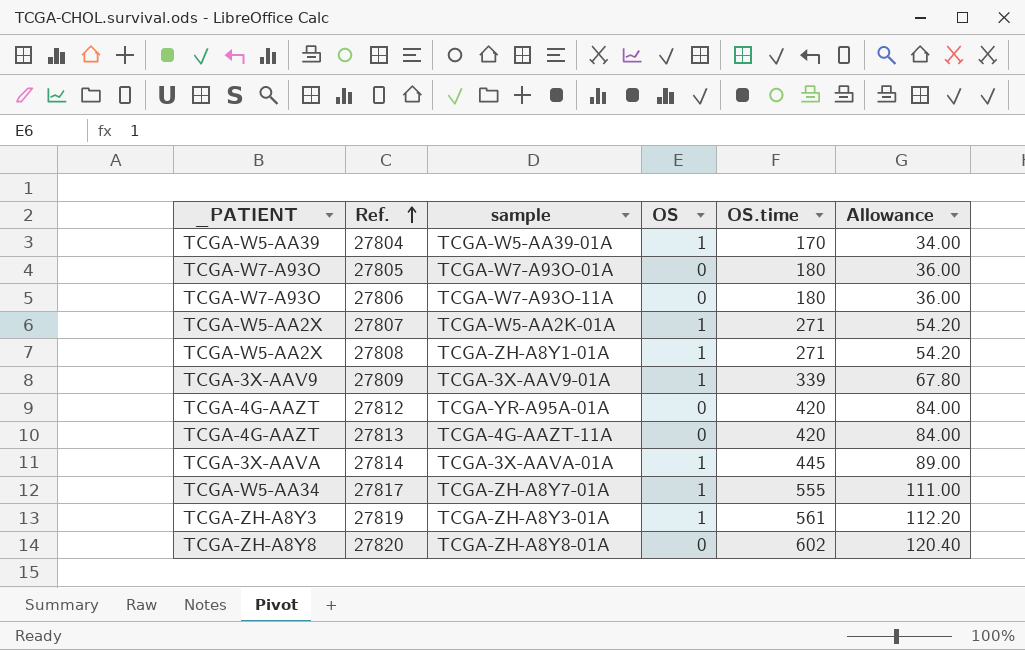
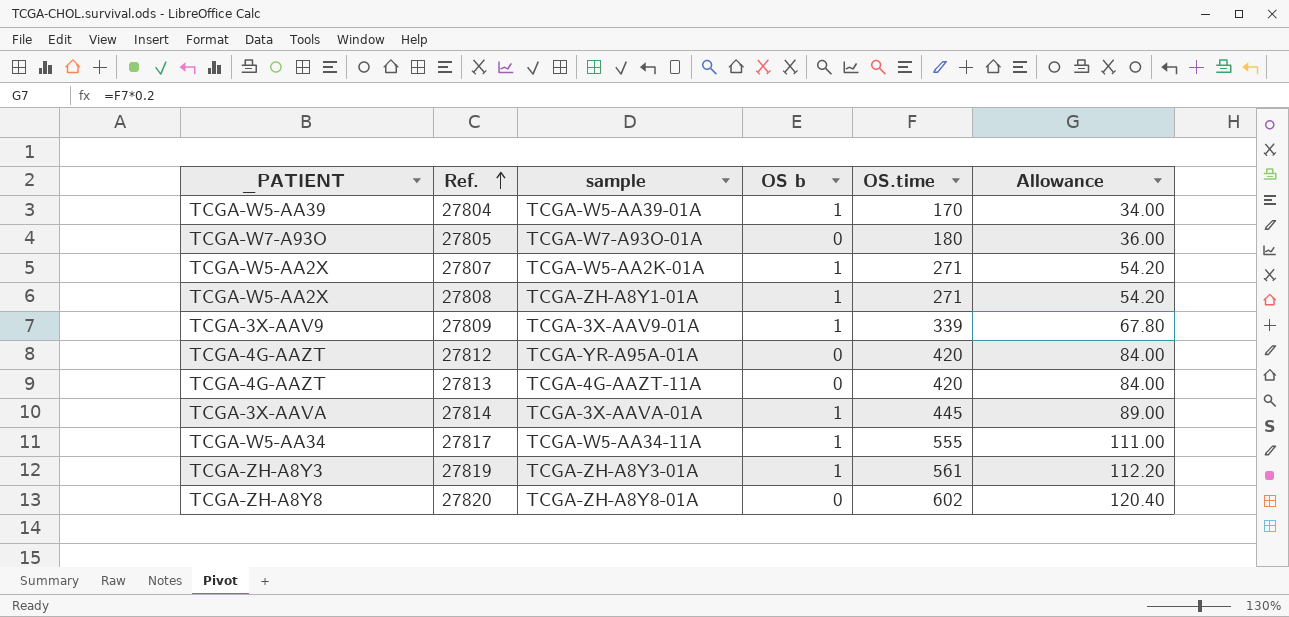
column name: OS -> OS b
row 27806: TCGA-W7-A93O | TCGA-W7-A93O-11A | 0 | 180 | 36.00 -> none
27817 | sample: TCGA-ZH-A8Y7-01A -> TCGA-W5-AA34-11A

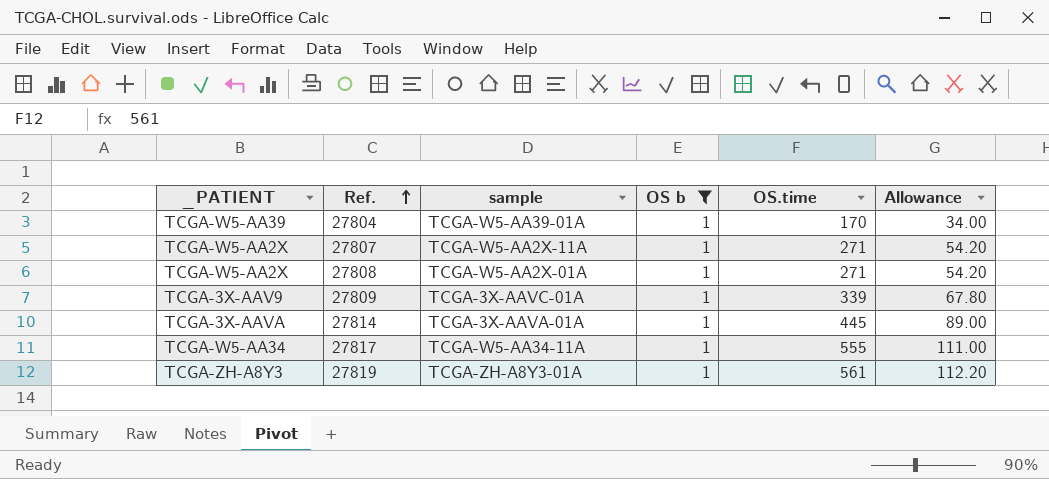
filter: none -> OS b = 1
27807 | sample: TCGA-W5-AA2K-01A -> TCGA-W5-AA2X-11A
27808 | sample: TCGA-ZH-A8Y1-01A -> TCGA-W5-AA2X-01A
27809 | sample: TCGA-3X-AAV9-01A -> TCGA-3X-AAVC-01A

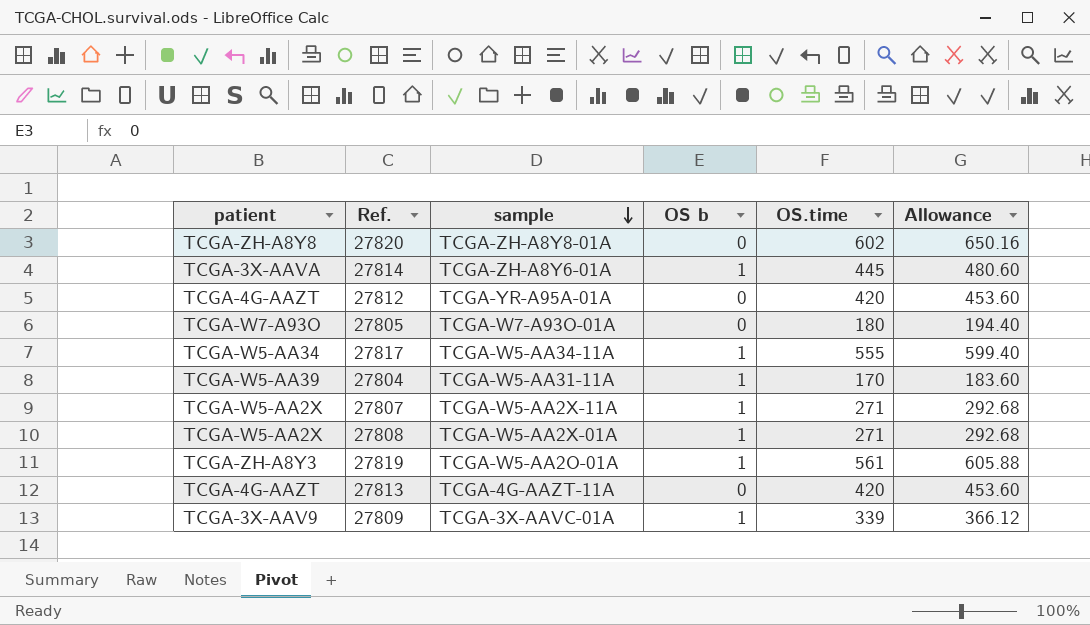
filter: OS b = 1 -> none
row order: Ref. ascending -> sample descending
column name: _PATIENT -> patient
column Allowance | formula: [OS.time] * 0.2 -> [OS.time] * 1.08
27814 | sample: TCGA-3X-AAVA-01A -> TCGA-ZH-A8Y6-01A
27804 | sample: TCGA-W5-AA39-01A -> TCGA-W5-AA31-11A
27819 | sample: TCGA-ZH-A8Y3-01A -> TCGA-W5-AA2O-01A

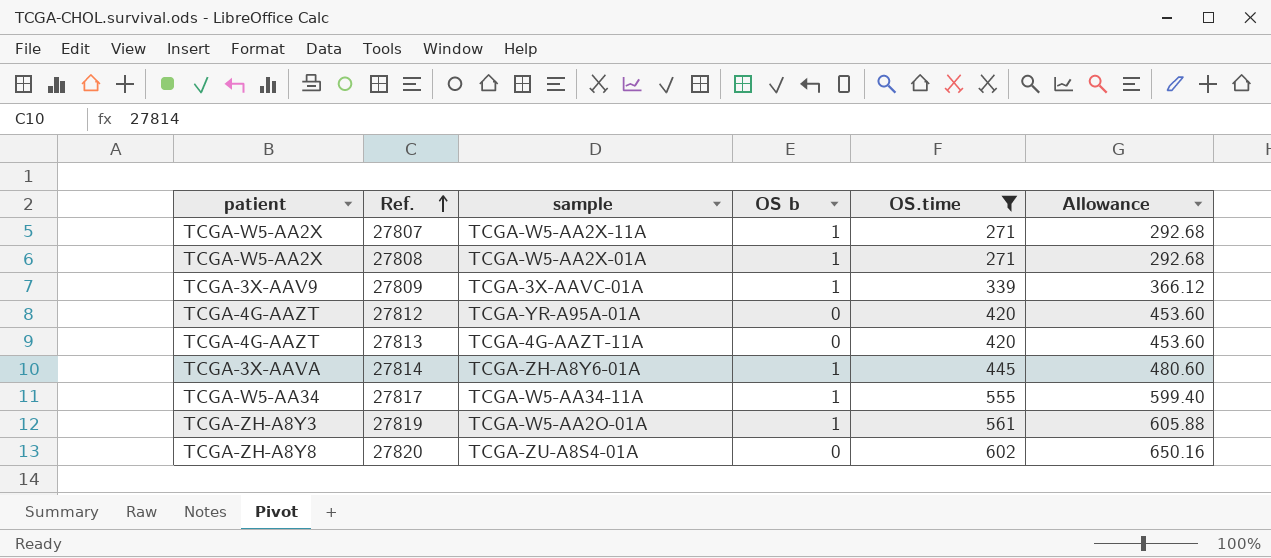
filter: none -> OS.time >= 271
row order: sample descending -> Ref. ascending
27820 | sample: TCGA-ZH-A8Y8-01A -> TCGA-ZU-A8S4-01A

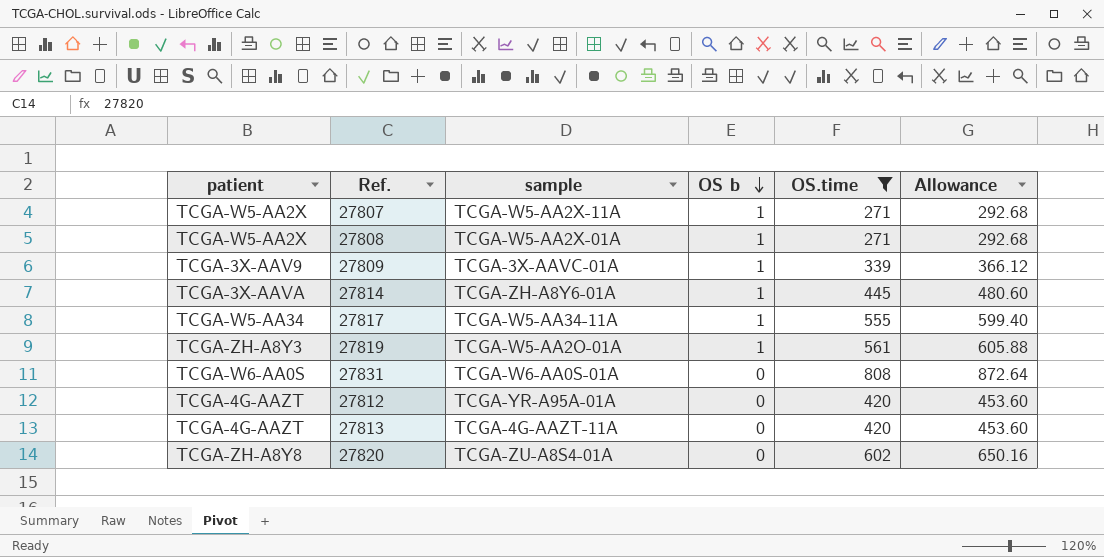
row order: Ref. ascending -> OS b descending
row 27831: none -> TCGA-W6-AA0S | TCGA-W6-AA0S-01A | 0 | 808 | 872.64

